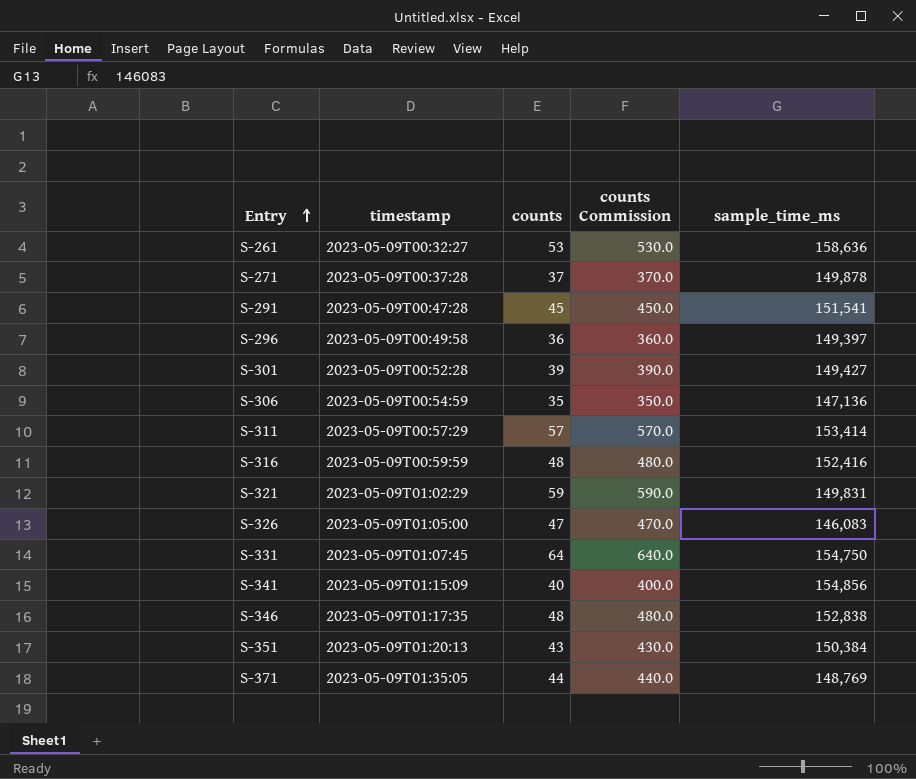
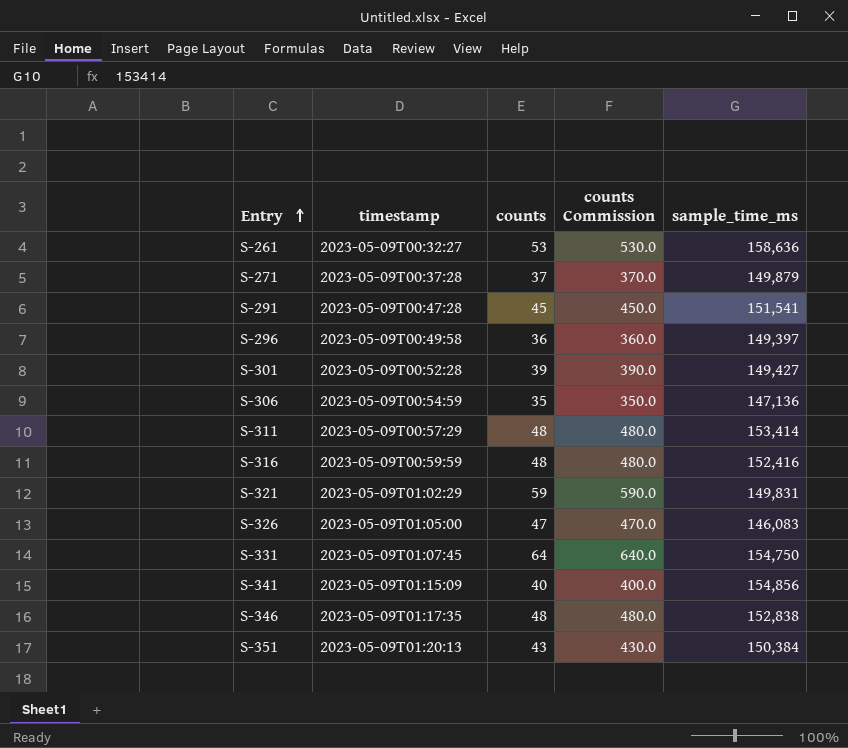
row S-371: 2023-05-09T01:35:05 | 44 | 440.0 | 148,769 -> none
S-271 | sample_time_ms: 149,878 -> 149,879
S-311 | counts: 57 -> 48
S-311 | counts Commission: 570.0 -> 480.0

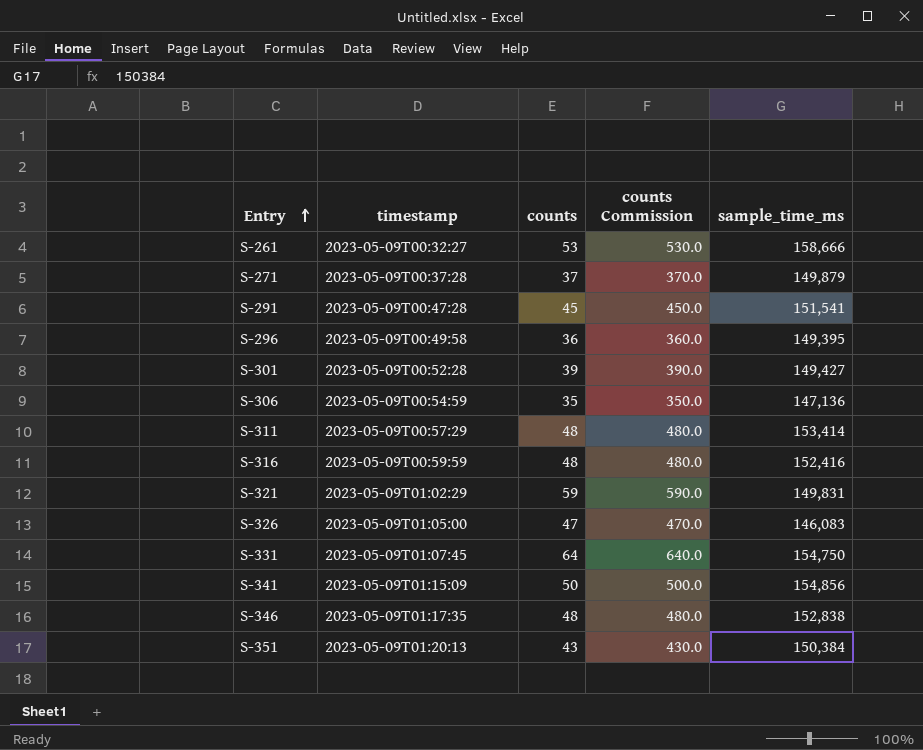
S-261 | sample_time_ms: 158,636 -> 158,666
S-296 | sample_time_ms: 149,397 -> 149,395
S-341 | counts: 40 -> 50
S-341 | counts Commission: 400.0 -> 500.0

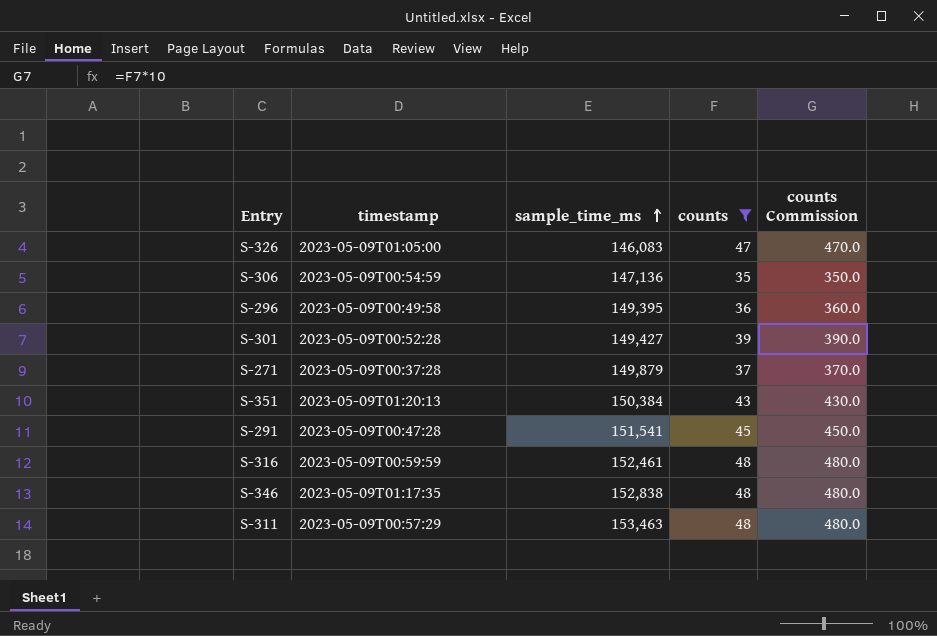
filter: none -> counts <= 48
row order: Entry ascending -> sample_time_ms ascending
column sample_time_ms | position: 5 -> 3
S-316 | sample_time_ms: 152,416 -> 152,461
S-311 | sample_time_ms: 153,414 -> 153,463

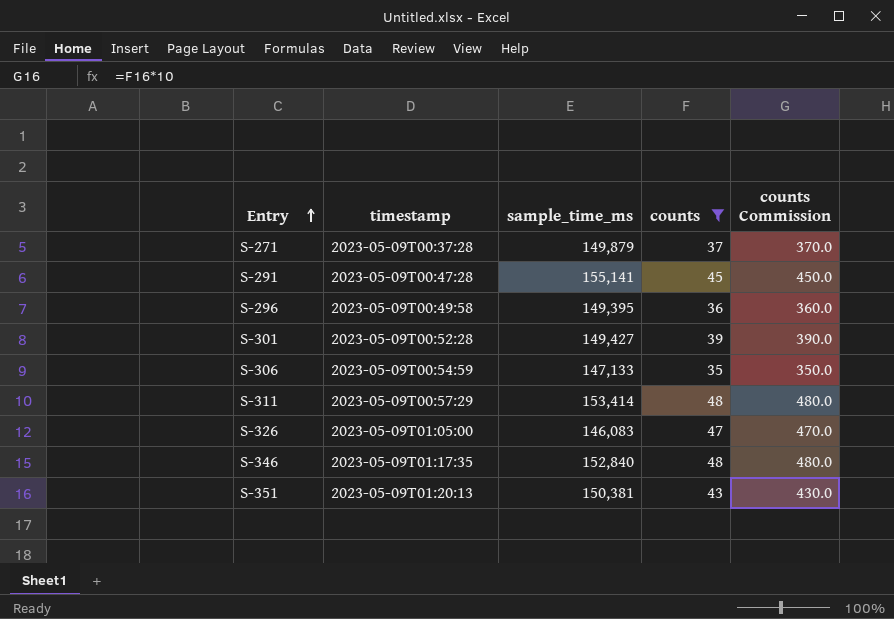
row order: sample_time_ms ascending -> Entry ascending
row S-316: 2023-05-09T00:59:59 | 152,461 | 48 | 480.0 -> none
S-291 | sample_time_ms: 151,541 -> 155,141
S-306 | sample_time_ms: 147,136 -> 147,133
S-311 | sample_time_ms: 153,463 -> 153,414
S-346 | sample_time_ms: 152,838 -> 152,840
S-351 | sample_time_ms: 150,384 -> 150,381

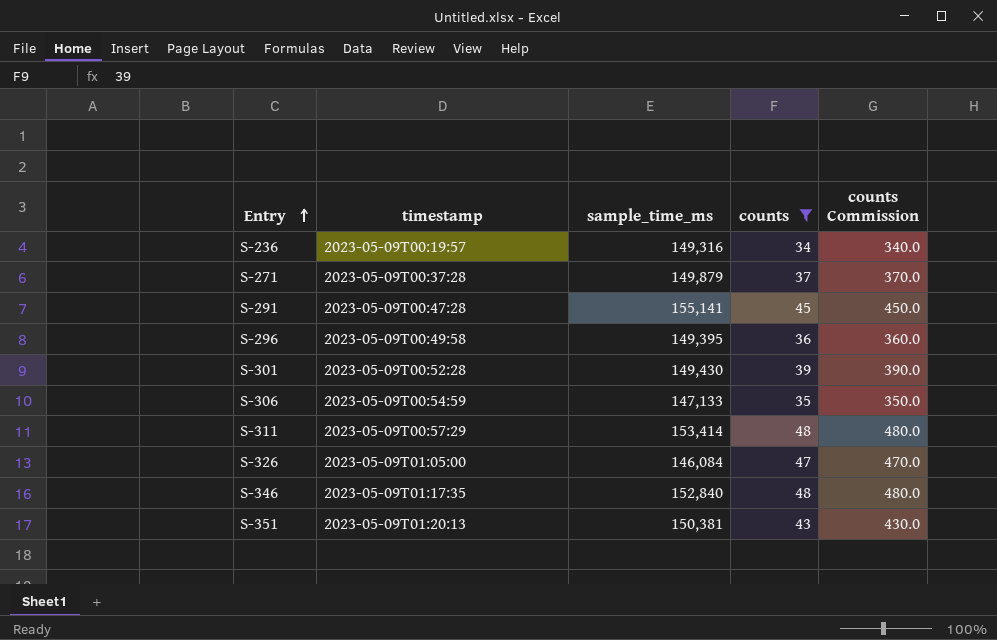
row S-236: none -> 2023-05-09T00:19:57 | 149,316 | 34 | 340.0
S-301 | sample_time_ms: 149,427 -> 149,430
S-326 | sample_time_ms: 146,083 -> 146,084

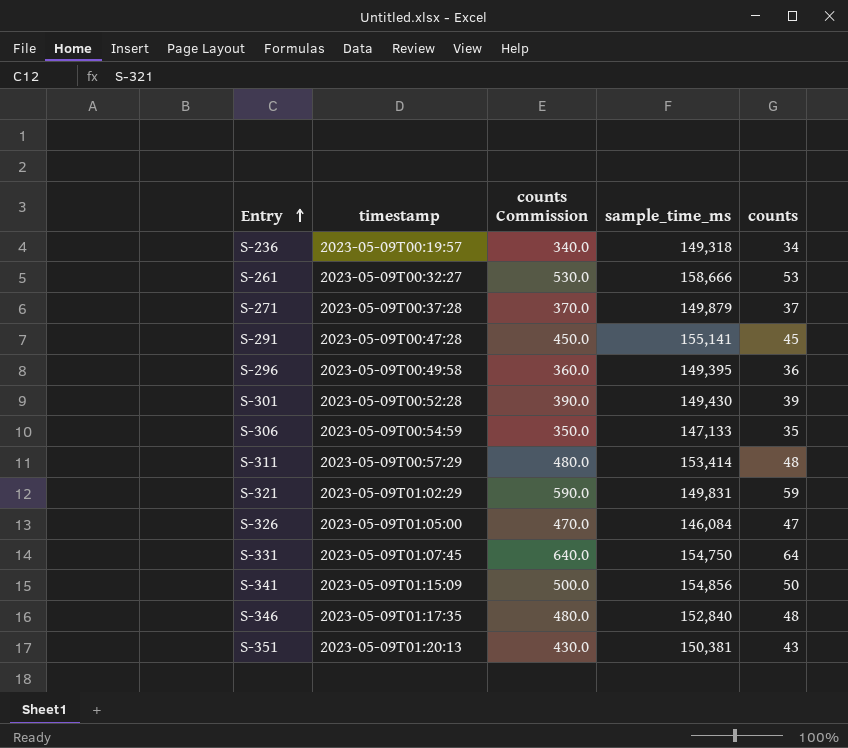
filter: counts <= 48 -> none
column counts Commission | position: 5 -> 3
S-236 | sample_time_ms: 149,316 -> 149,318

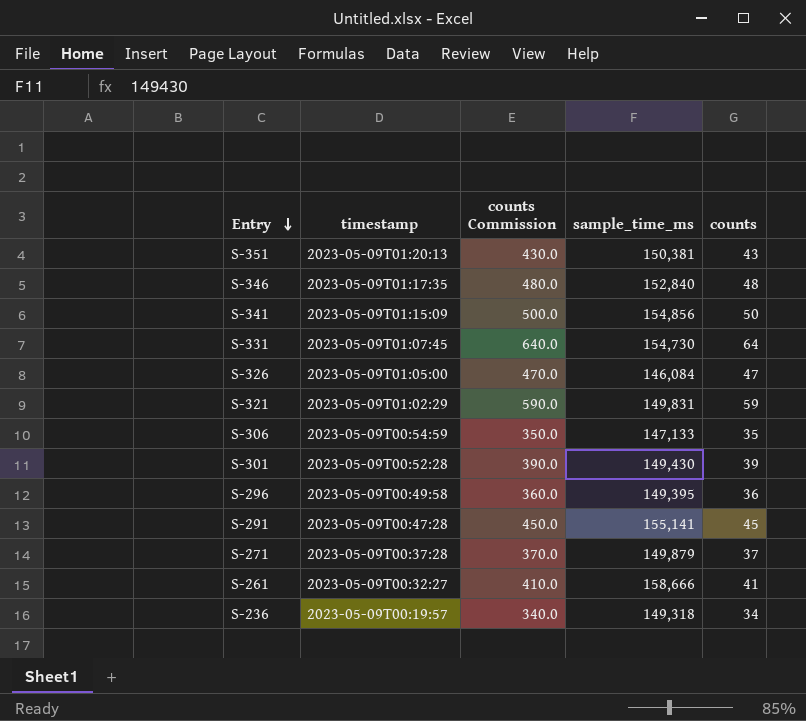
row order: Entry ascending -> Entry descending
row S-311: 2023-05-09T00:57:29 | 480.0 | 153,414 | 48 -> none
S-331 | sample_time_ms: 154,750 -> 154,730
S-261 | counts Commission: 530.0 -> 410.0
S-261 | counts: 53 -> 41

